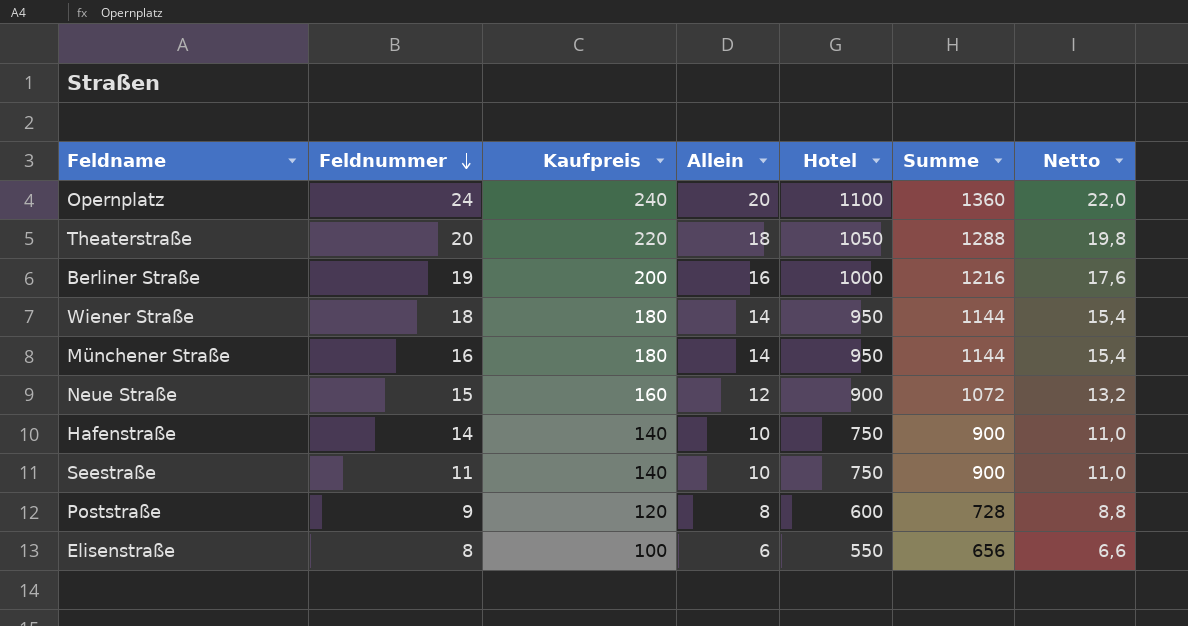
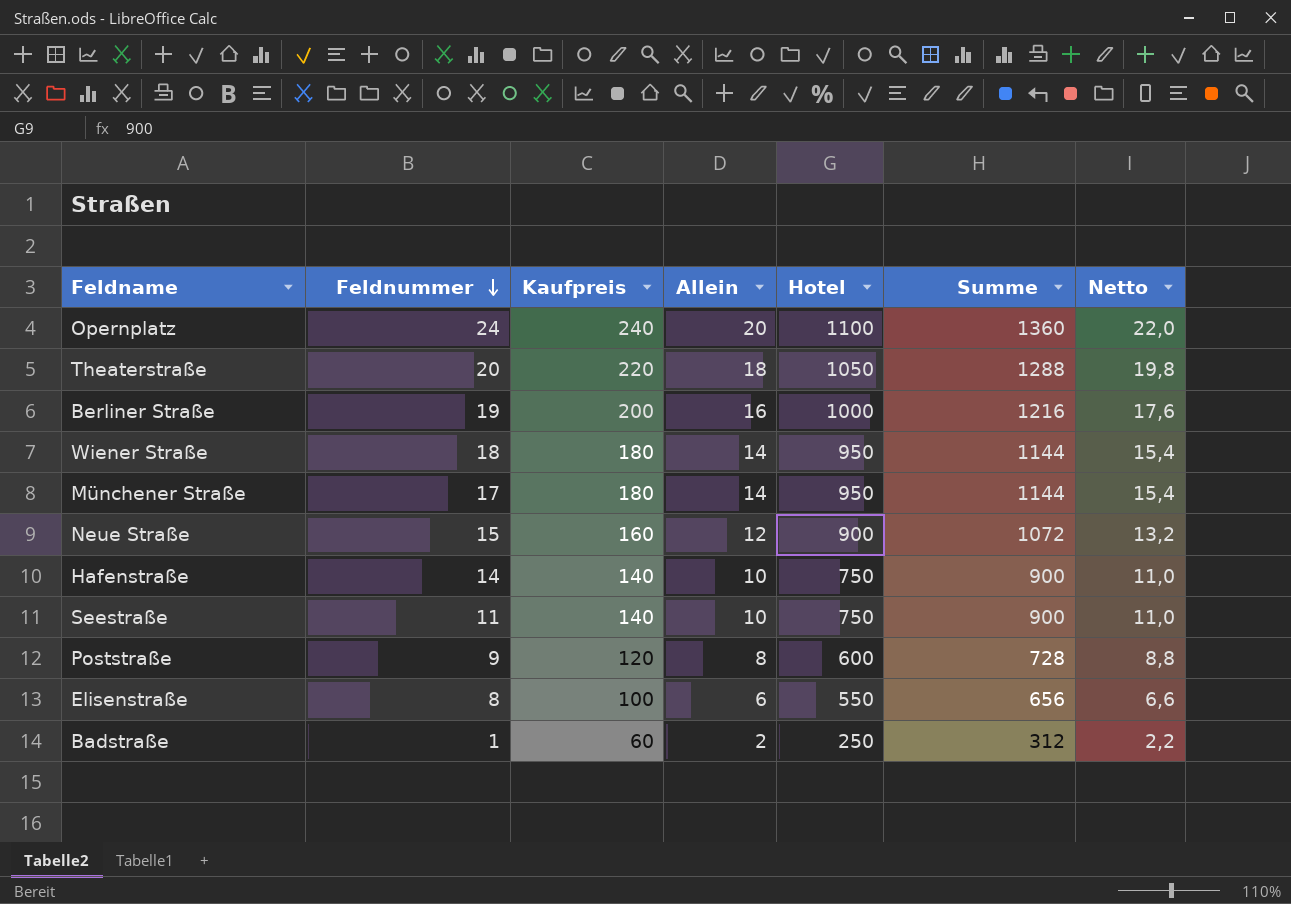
Münchener Straße | Feldnummer: 16 -> 17
row Badstraße: none -> 1 | 60 | 2 | 250 | 312 | 2,2

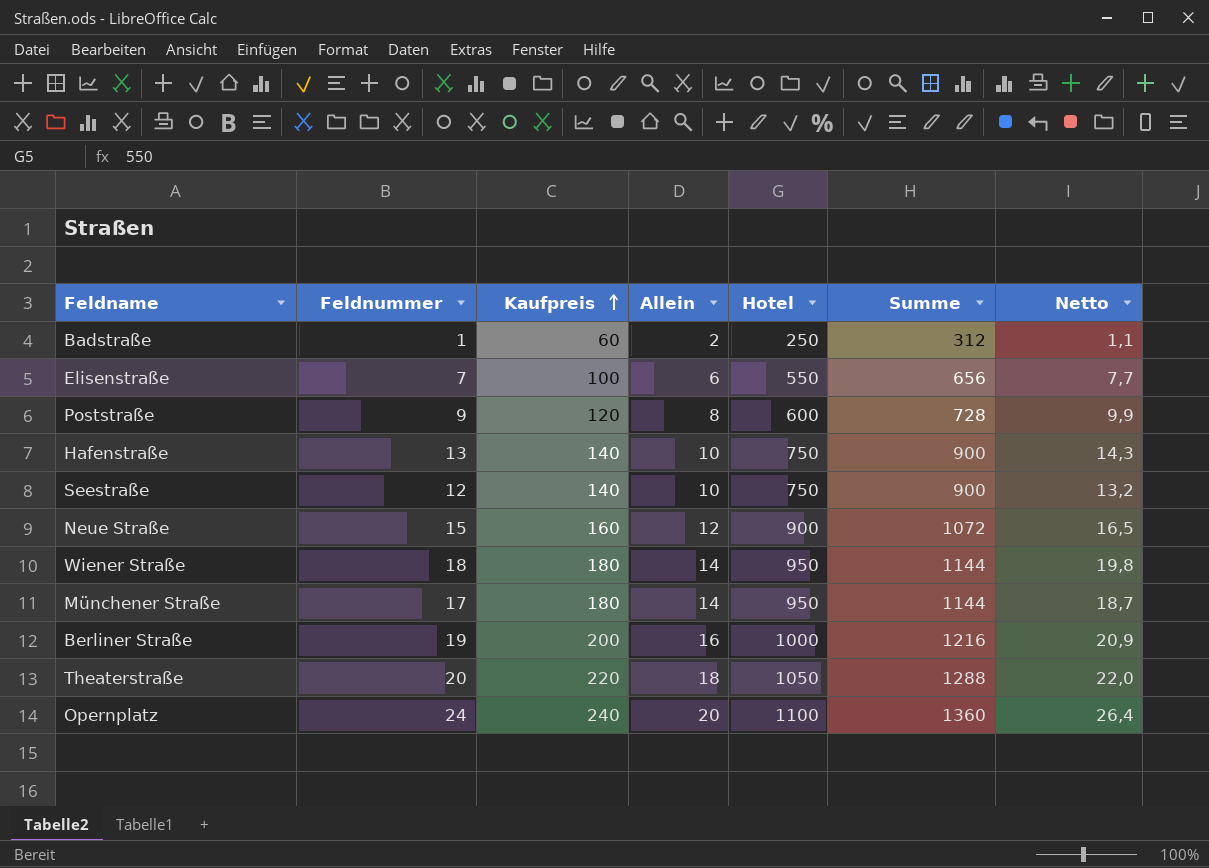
row order: Feldnummer descending -> Kaufpreis ascending
column Netto | formula: [Allein] * 1,1 -> [Feldnummer] * 1,1
Elisenstraße | Feldnummer: 8 -> 7
Hafenstraße | Feldnummer: 14 -> 13
Seestraße | Feldnummer: 11 -> 12

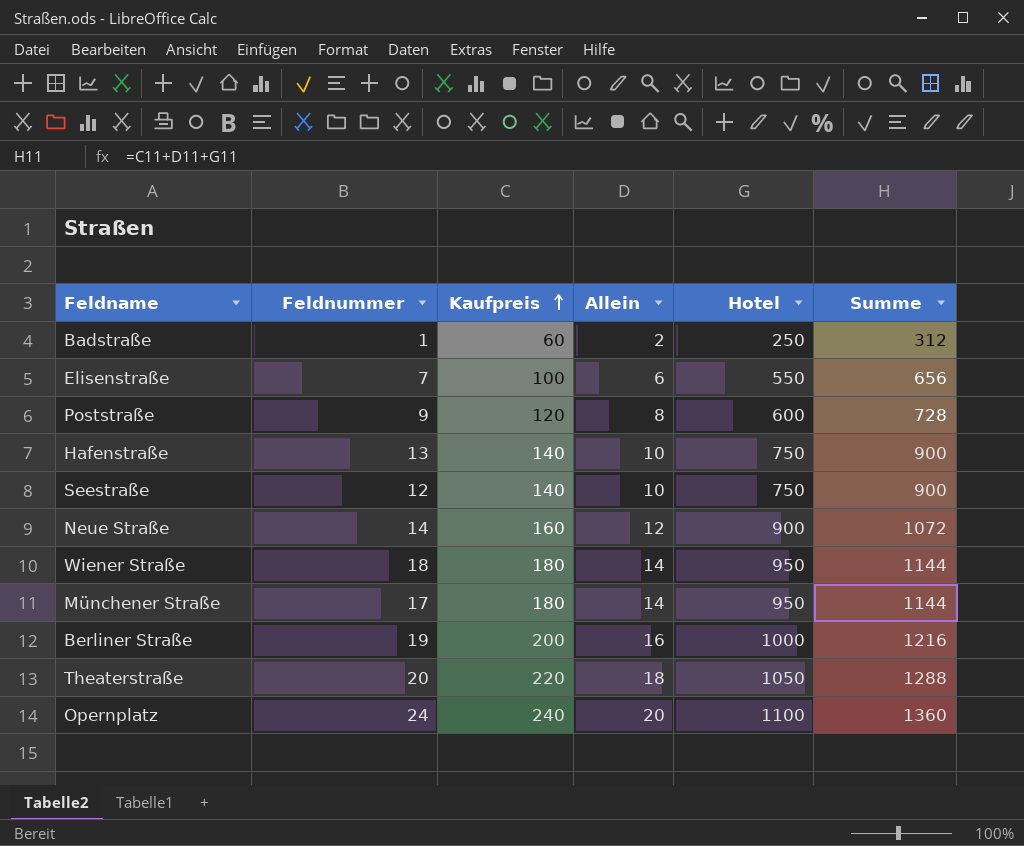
column Netto | formula: [Feldnummer] * 1,1 -> none
Neue Straße | Feldnummer: 15 -> 14

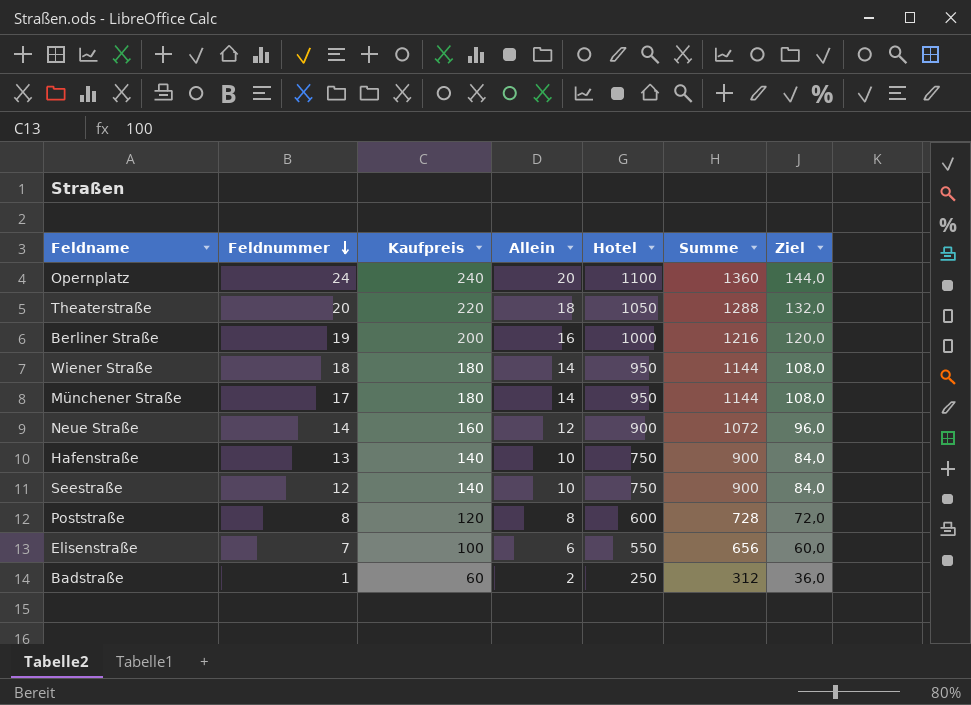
row order: Kaufpreis ascending -> Feldnummer descending
column Ziel | formula: none -> [Kaufpreis] * 0,6
Poststraße | Feldnummer: 9 -> 8

